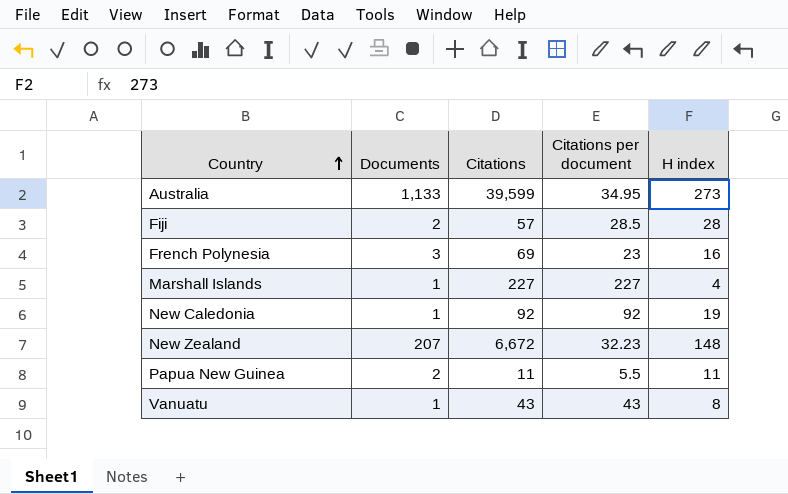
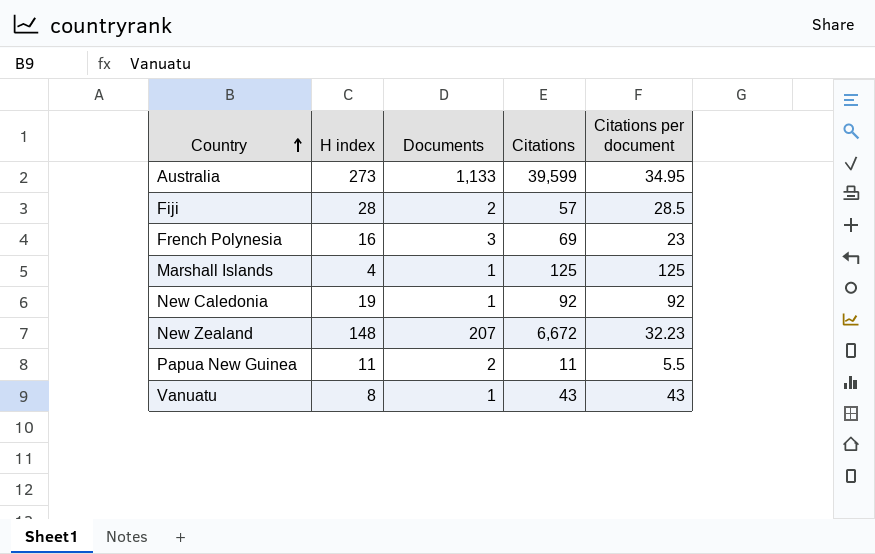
column H index | position: 5 -> 2
Marshall Islands | Citations: 227 -> 125
Marshall Islands | Citations per document: 227 -> 125

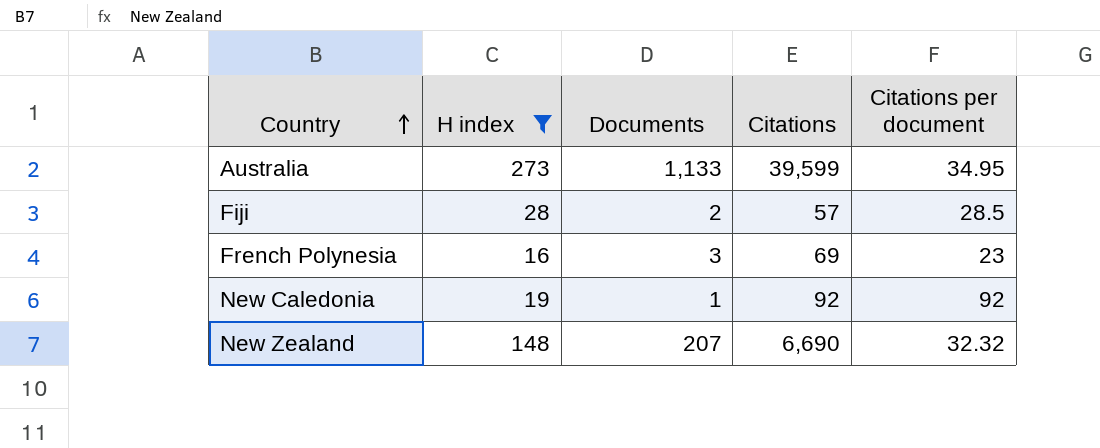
filter: none -> H index >= 16
New Zealand | Citations: 6,672 -> 6,690
New Zealand | Citations per document: 32.23 -> 32.32

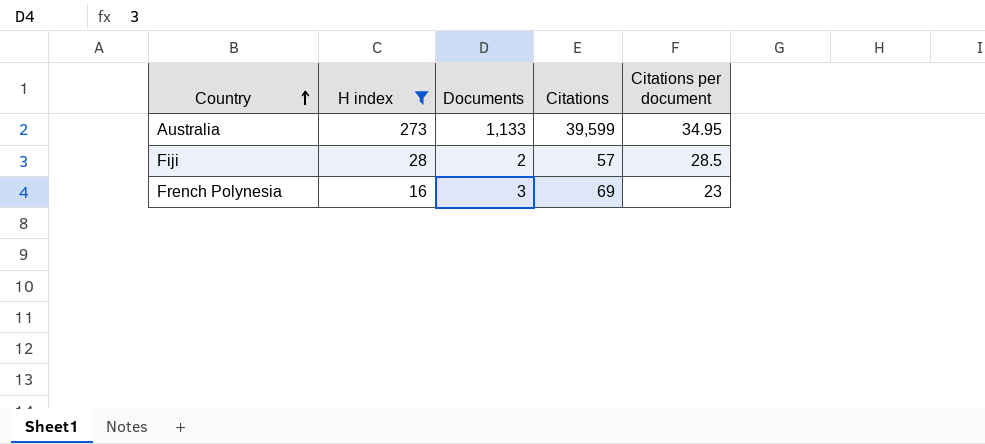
row New Caledonia: 19 | 1 | 92 | 92 -> none
row New Zealand: 148 | 207 | 6,690 | 32.32 -> none

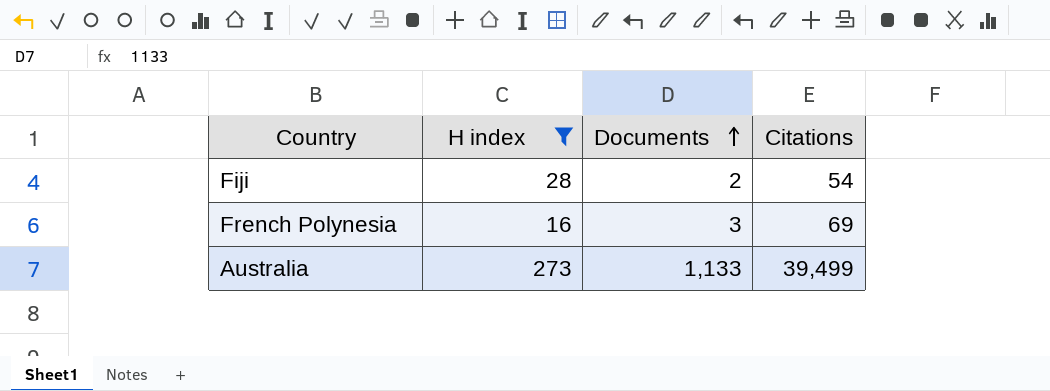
row order: Country ascending -> Documents ascending
column Citations per document | formula: [Citations] / [Documents] -> none
Fiji | Citations: 57 -> 54
Australia | Citations: 39,599 -> 39,499

